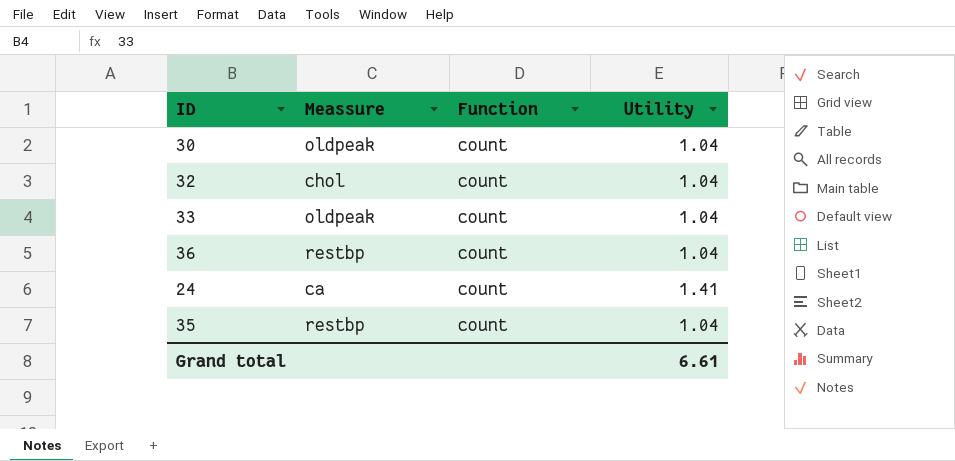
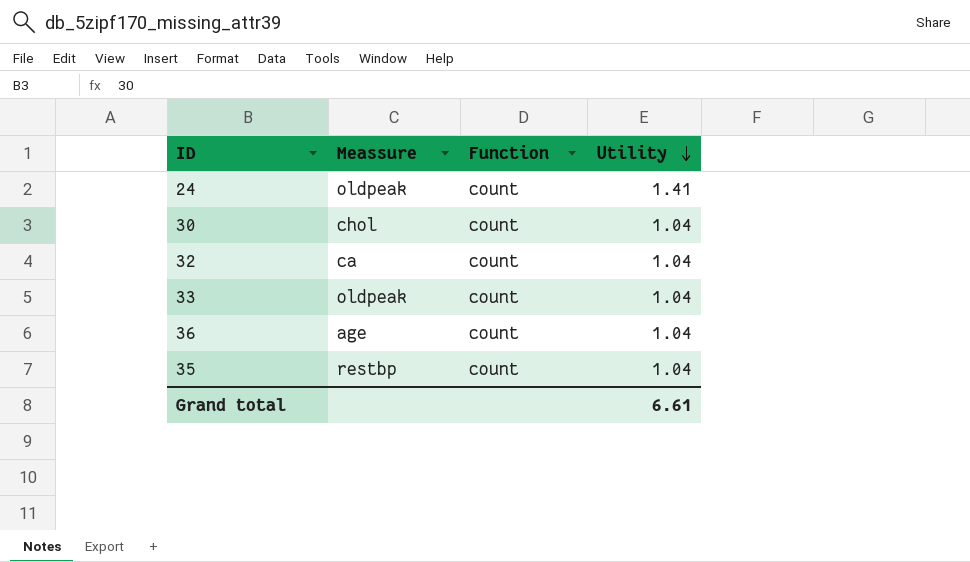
row order: none -> Utility descending
24 | Meassure: ca -> oldpeak
30 | Meassure: oldpeak -> chol
32 | Meassure: chol -> ca
36 | Meassure: restbp -> age

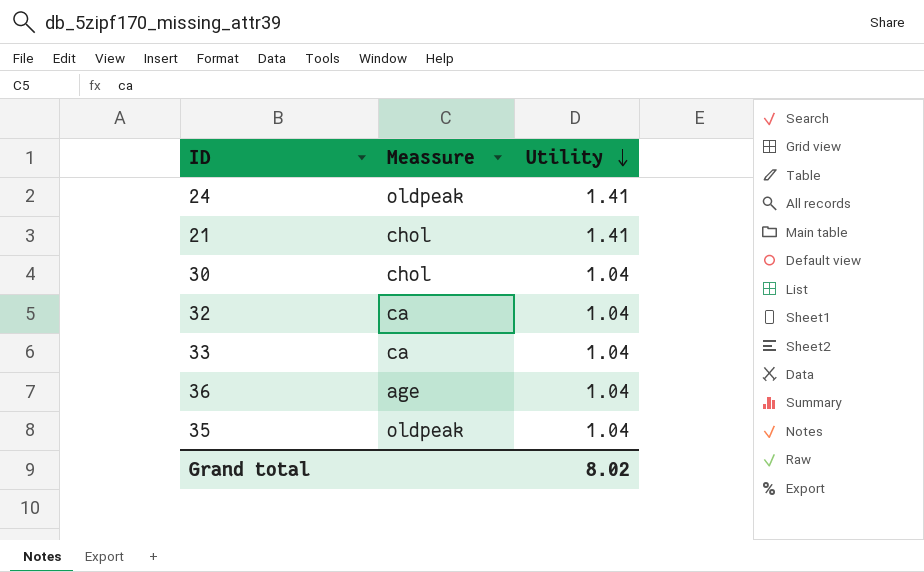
column Function | position: 3 -> none
row 21: none -> chol | 1.41
33 | Meassure: oldpeak -> ca
35 | Meassure: restbp -> oldpeak
Grand total | Utility: 6.61 -> 8.02

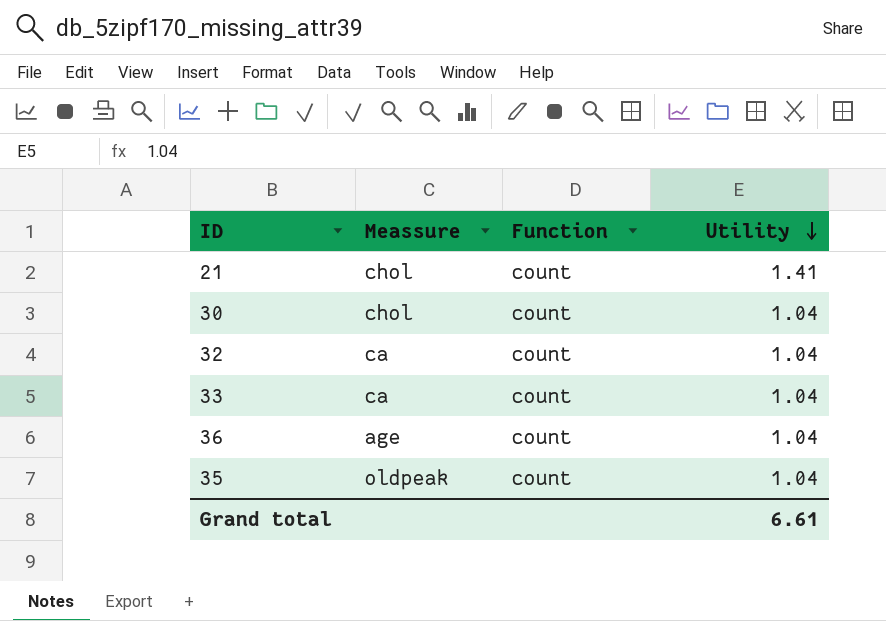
column Function | position: none -> 3
row 24: oldpeak | 1.41 -> none
Grand total | Utility: 8.02 -> 6.61

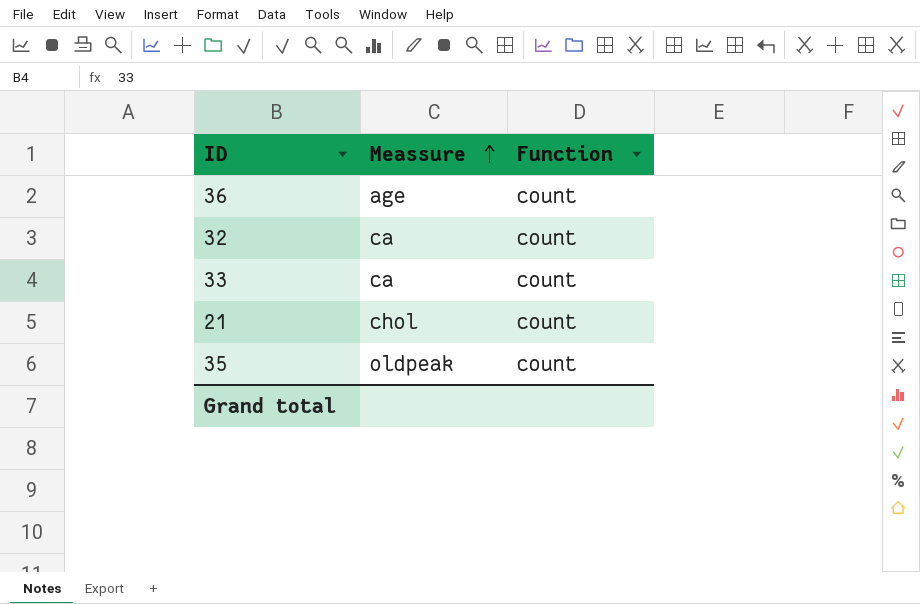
row order: Utility descending -> Meassure ascending
column Utility | position: 4 -> none
row 30: chol | count | 1.04 -> none

